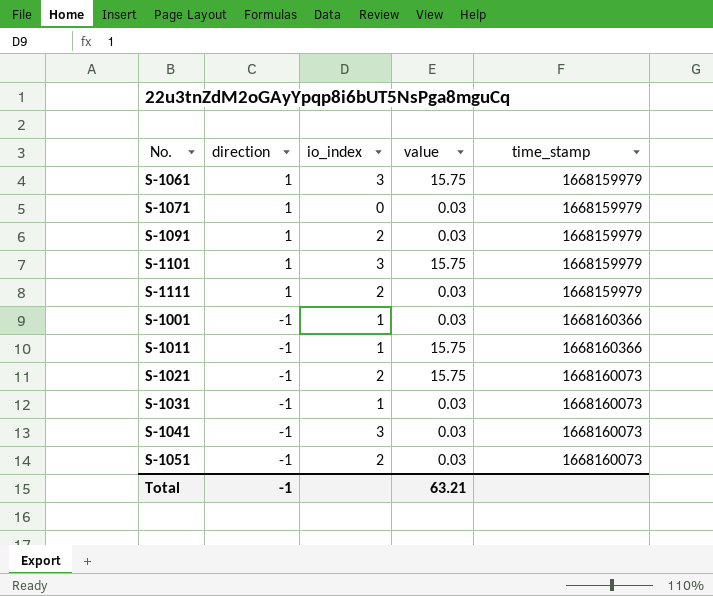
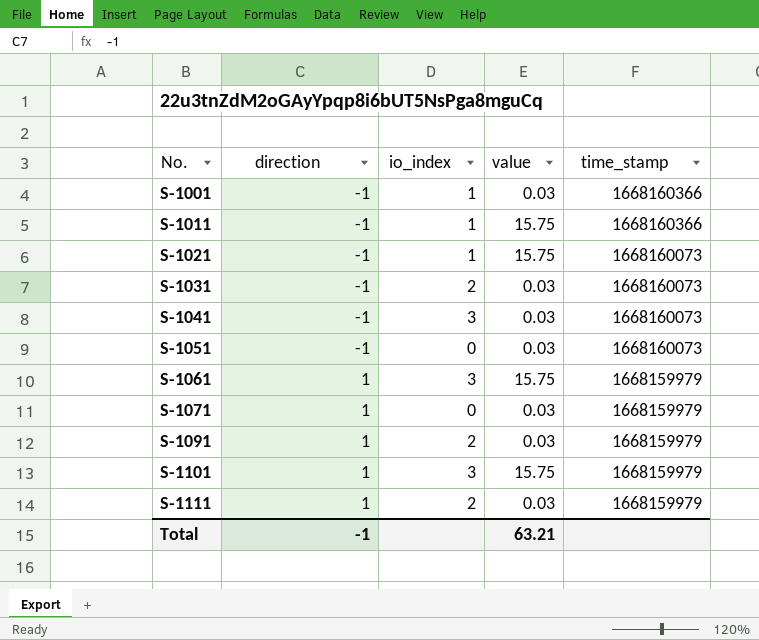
row order: direction descending -> No. ascending
S-1021 | io_index: 2 -> 1
S-1031 | io_index: 1 -> 2
S-1051 | io_index: 2 -> 0

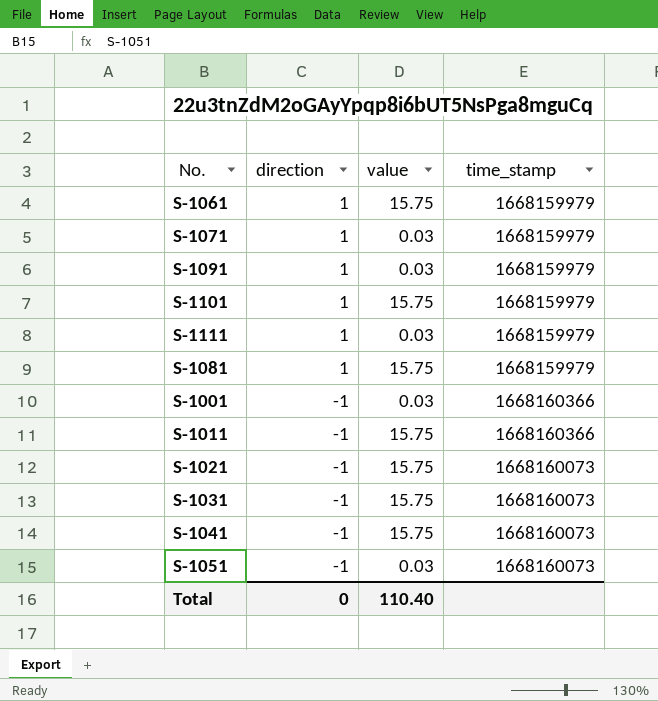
row order: No. ascending -> direction descending
column io_index | position: 3 -> none
row S-1081: none -> 1 | 15.75 | 1668159979
S-1031 | value: 0.03 -> 15.75
S-1041 | value: 0.03 -> 15.75
Total | direction: -1 -> 0
Total | value: 63.21 -> 110.40

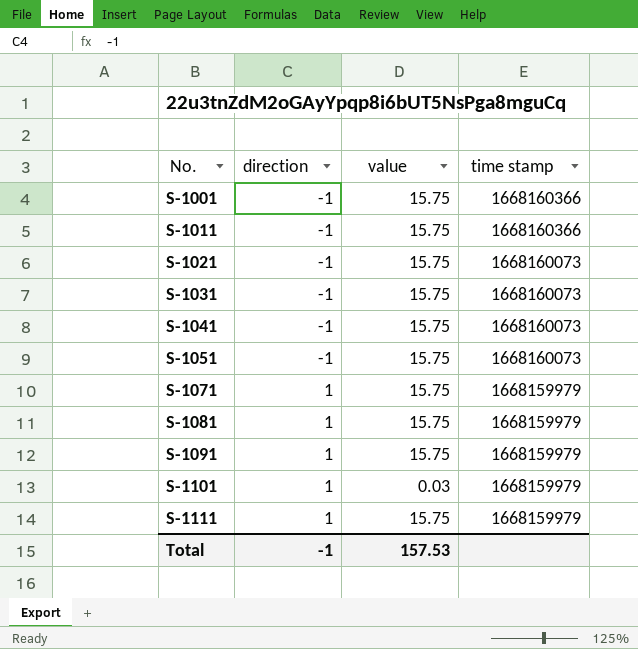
row order: direction descending -> No. ascending
column name: time_stamp -> time stamp
row S-1061: 1 | 15.75 | 1668159979 -> none
S-1001 | value: 0.03 -> 15.75
S-1051 | value: 0.03 -> 15.75
S-1071 | value: 0.03 -> 15.75
S-1091 | value: 0.03 -> 15.75
S-1101 | value: 15.75 -> 0.03
S-1111 | value: 0.03 -> 15.75
Total | direction: 0 -> -1
Total | value: 110.40 -> 157.53

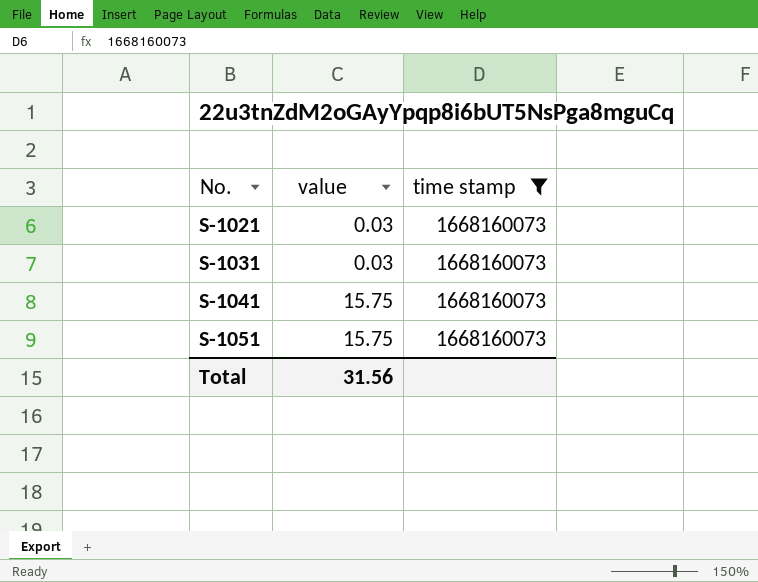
filter: none -> time stamp = 1668160073
column direction | position: 2 -> none
S-1021 | value: 15.75 -> 0.03
S-1031 | value: 15.75 -> 0.03
Total | value: 157.53 -> 31.56

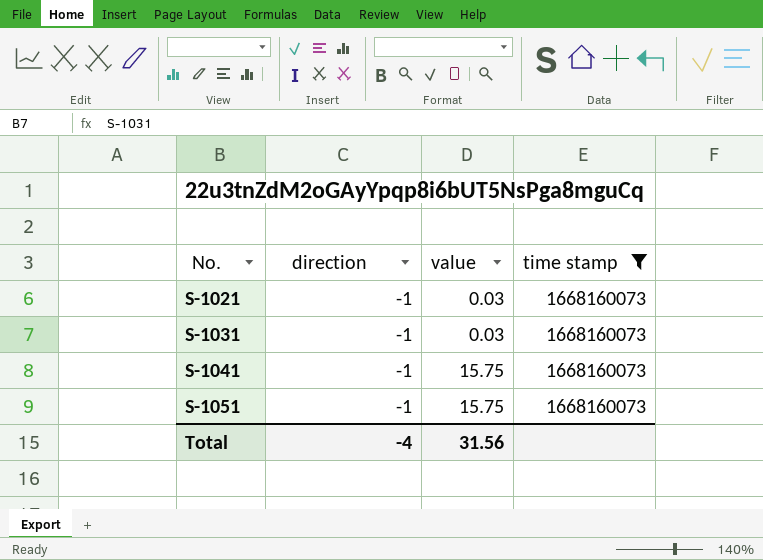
column direction | position: none -> 2

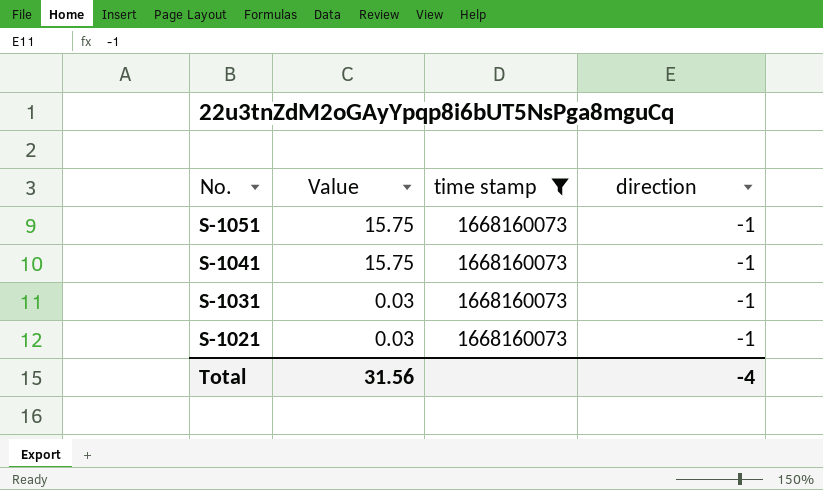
row order: No. ascending -> No. descending
column name: value -> Value
column direction | position: 2 -> 4

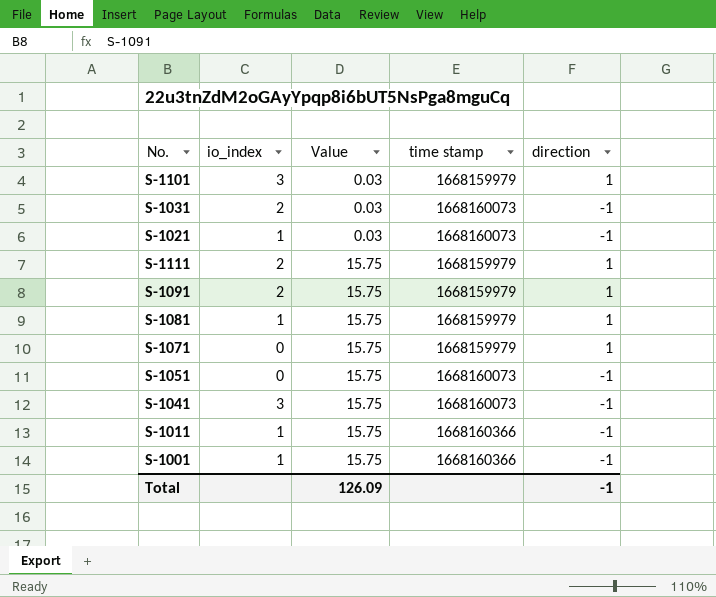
filter: time stamp = 1668160073 -> none
row order: No. descending -> Value ascending
column io_index | position: none -> 2
Total | Value: 31.56 -> 126.09
Total | direction: -4 -> -1

